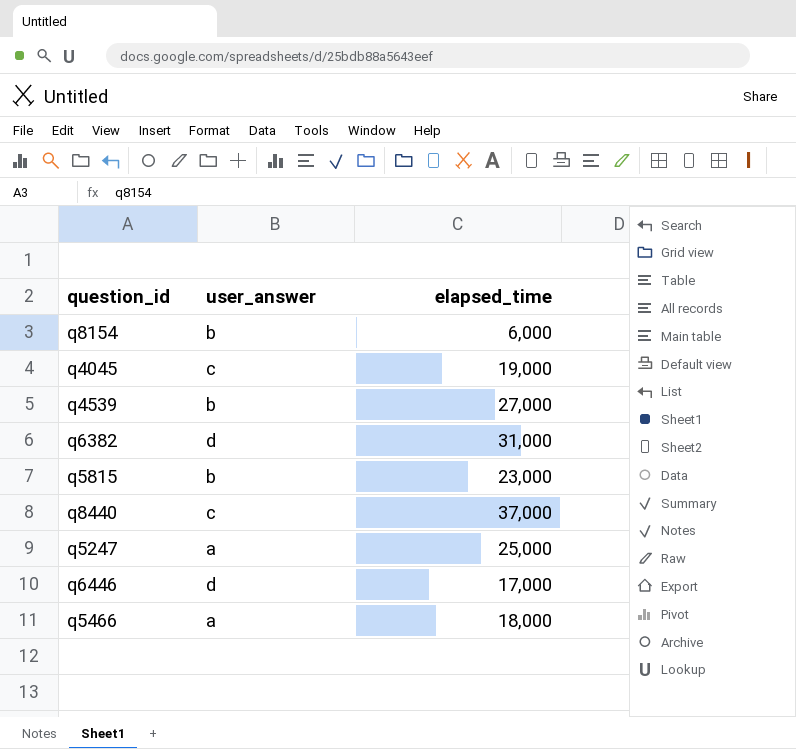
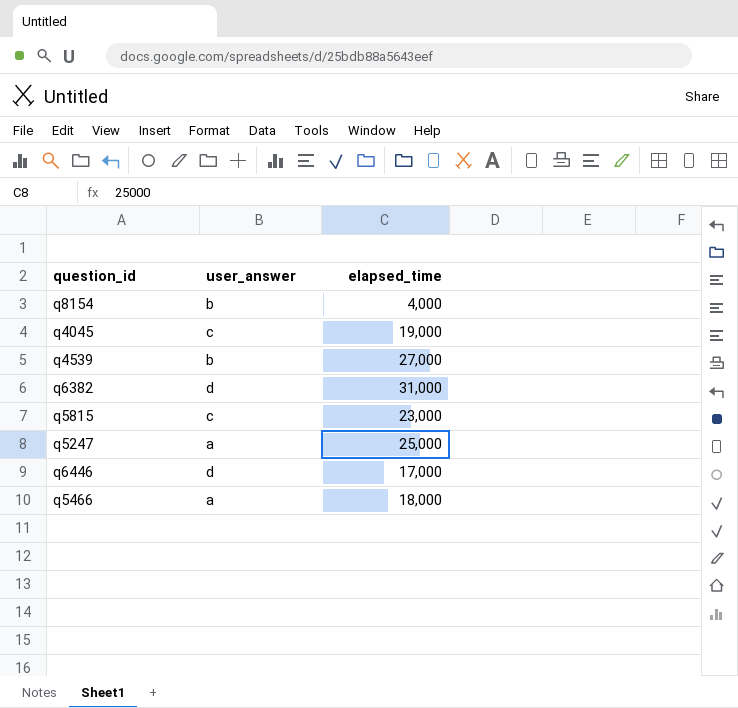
row q8440: c | 37,000 -> none
q8154 | elapsed_time: 6,000 -> 4,000
q5815 | user_answer: b -> c

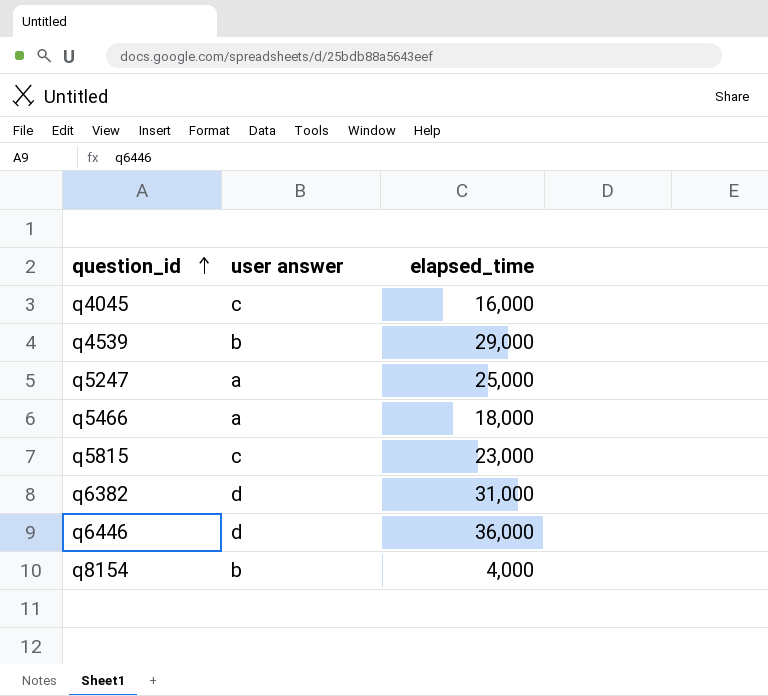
row order: none -> question_id ascending
column name: user_answer -> user answer
q4045 | elapsed_time: 19,000 -> 16,000
q4539 | elapsed_time: 27,000 -> 29,000
q6446 | elapsed_time: 17,000 -> 36,000

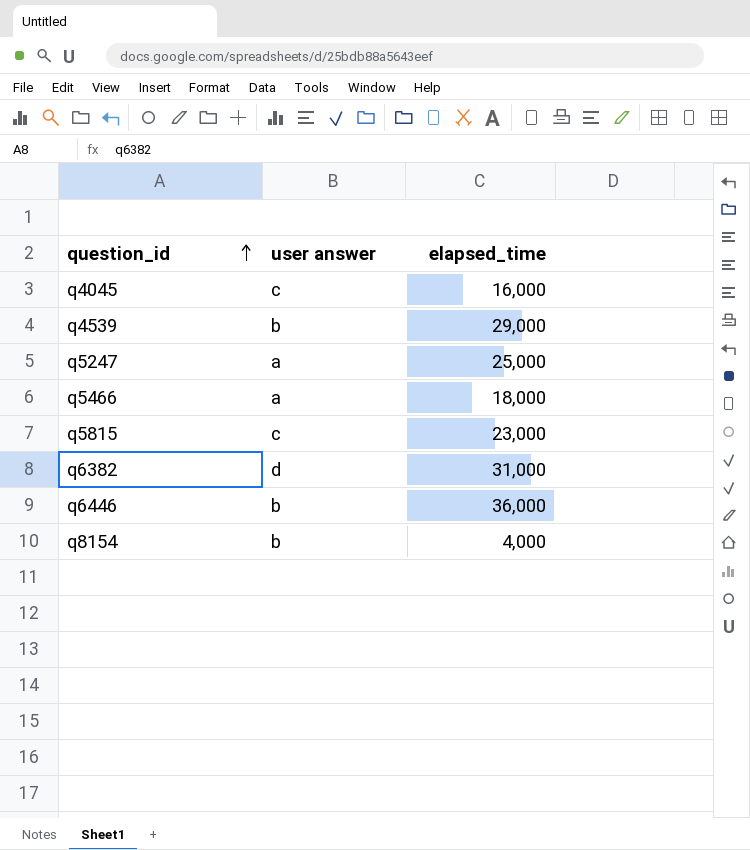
q6446 | user answer: d -> b

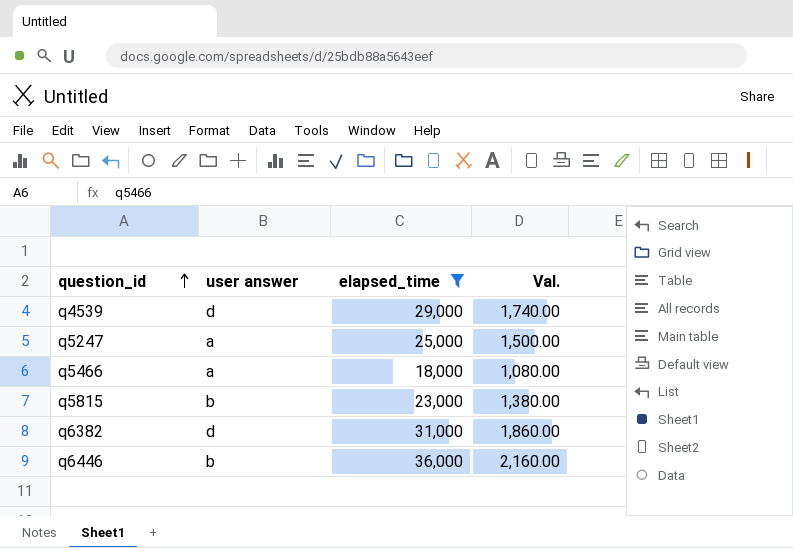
filter: none -> elapsed_time >= 18,000
column Val. | formula: none -> [elapsed_time] * 0.06
q4539 | user answer: b -> d
q5815 | user answer: c -> b

